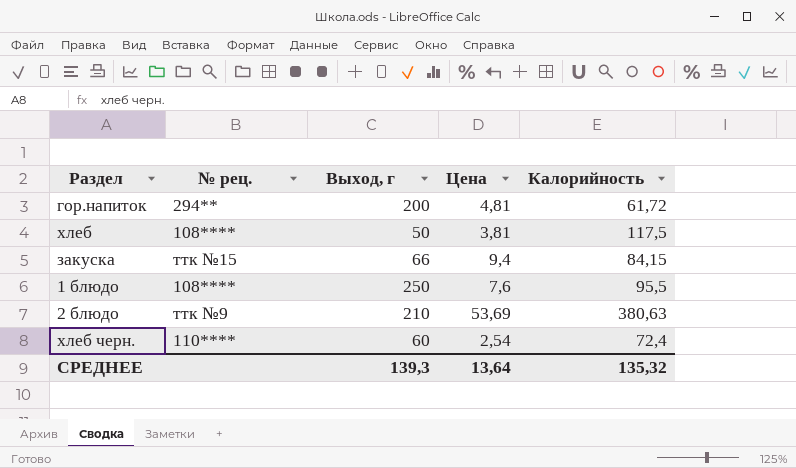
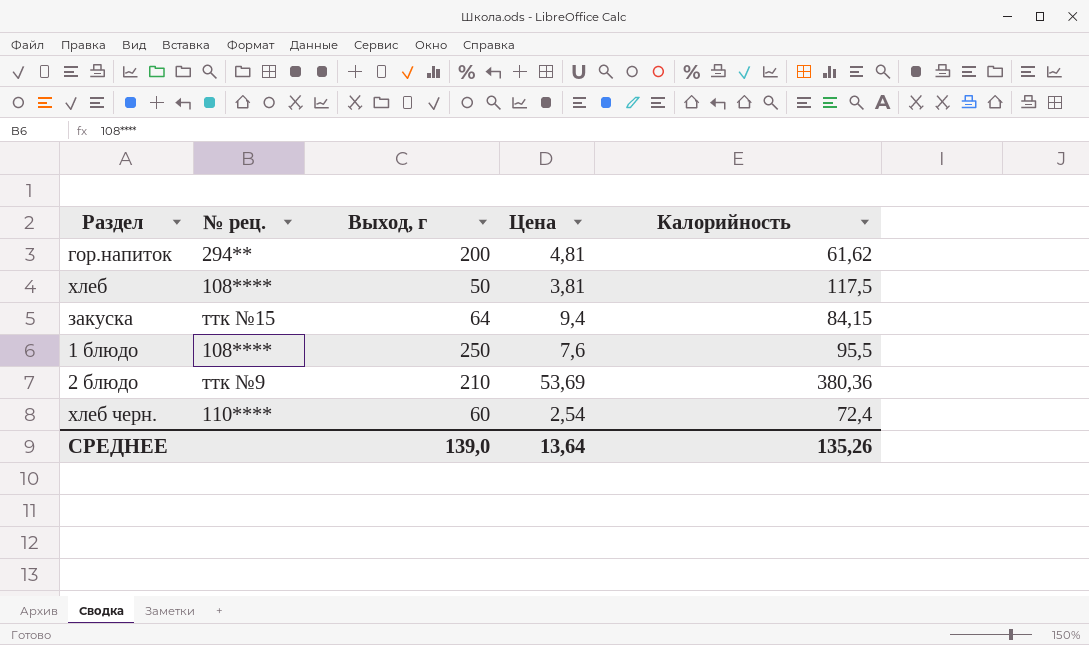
гор.напиток | Калорийность: 61,72 -> 61,62
закуска | Выход, г: 66 -> 64
2 блюдо | Калорийность: 380,63 -> 380,36
СРЕДНЕЕ | Выход, г: 139,3 -> 139,0
СРЕДНЕЕ | Калорийность: 135,32 -> 135,26

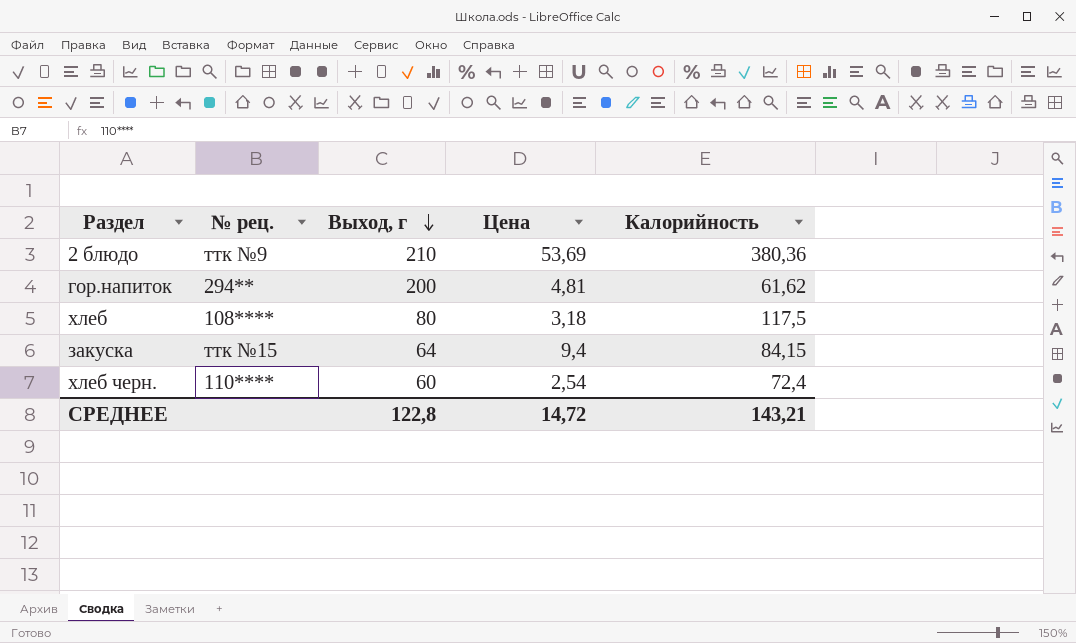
row order: none -> Выход, г descending
row 1 блюдо: 108**** | 250 | 7,6 | 95,5 -> none
хлеб | Выход, г: 50 -> 80
хлеб | Цена: 3,81 -> 3,18
СРЕДНЕЕ | Выход, г: 139,0 -> 122,8
СРЕДНЕЕ | Цена: 13,64 -> 14,72
СРЕДНЕЕ | Калорийность: 135,26 -> 143,21

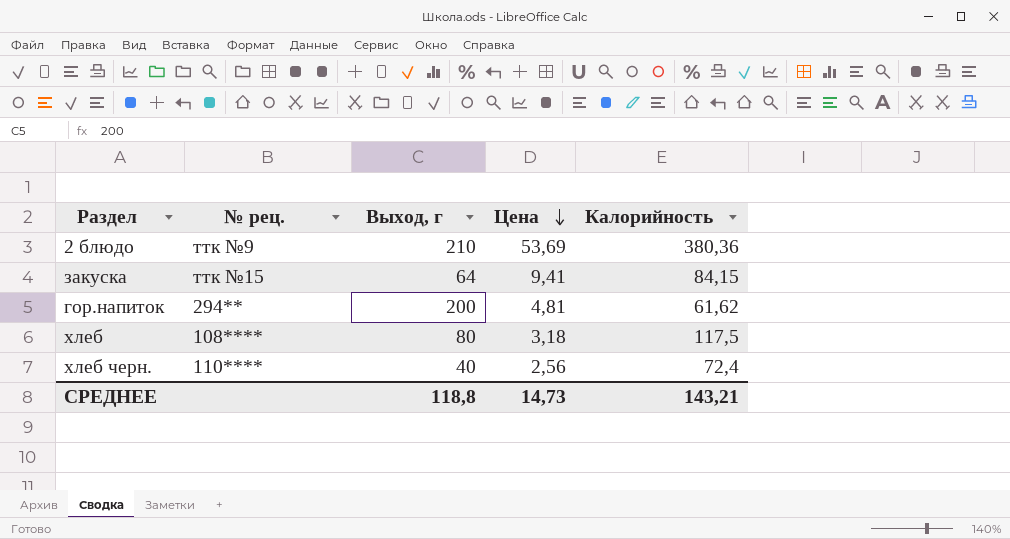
row order: Выход, г descending -> Цена descending
закуска | Цена: 9,4 -> 9,41
хлеб черн. | Выход, г: 60 -> 40
хлеб черн. | Цена: 2,54 -> 2,56
СРЕДНЕЕ | Выход, г: 122,8 -> 118,8
СРЕДНЕЕ | Цена: 14,72 -> 14,73

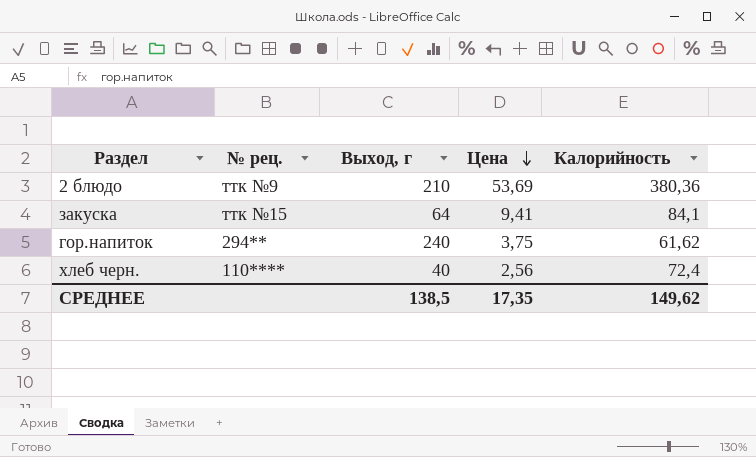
row хлеб: 108**** | 80 | 3,18 | 117,5 -> none
закуска | Калорийность: 84,15 -> 84,1
гор.напиток | Выход, г: 200 -> 240
гор.напиток | Цена: 4,81 -> 3,75
СРЕДНЕЕ | Выход, г: 118,8 -> 138,5
СРЕДНЕЕ | Цена: 14,73 -> 17,35
СРЕДНЕЕ | Калорийность: 143,21 -> 149,62

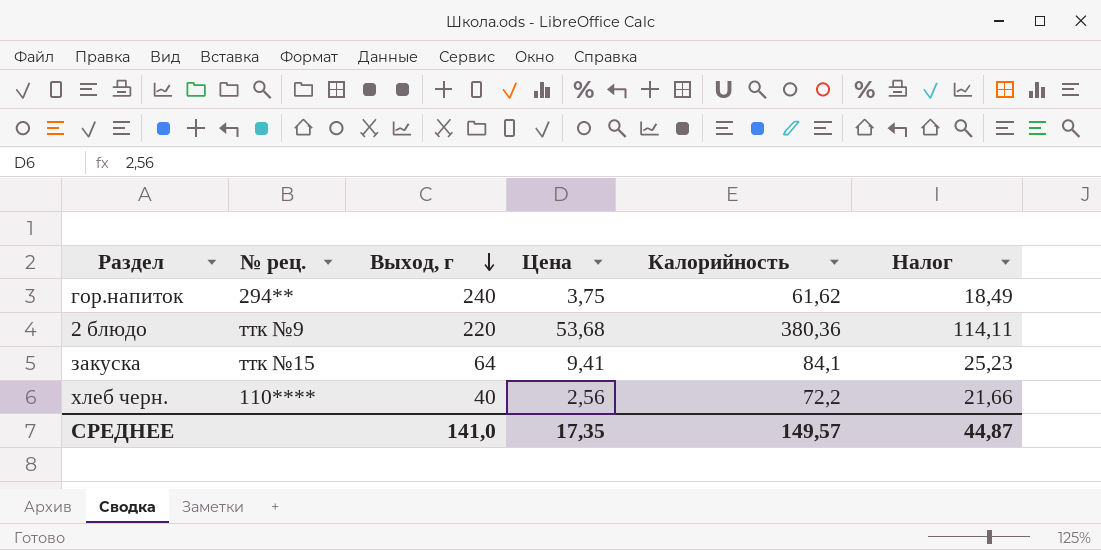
row order: Цена descending -> Выход, г descending
column Налог | formula: none -> [Калорийность] * 0,3
2 блюдо | Выход, г: 210 -> 220
2 блюдо | Цена: 53,69 -> 53,68
хлеб черн. | Калорийность: 72,4 -> 72,2
СРЕДНЕЕ | Выход, г: 138,5 -> 141,0
СРЕДНЕЕ | Калорийность: 149,62 -> 149,57

